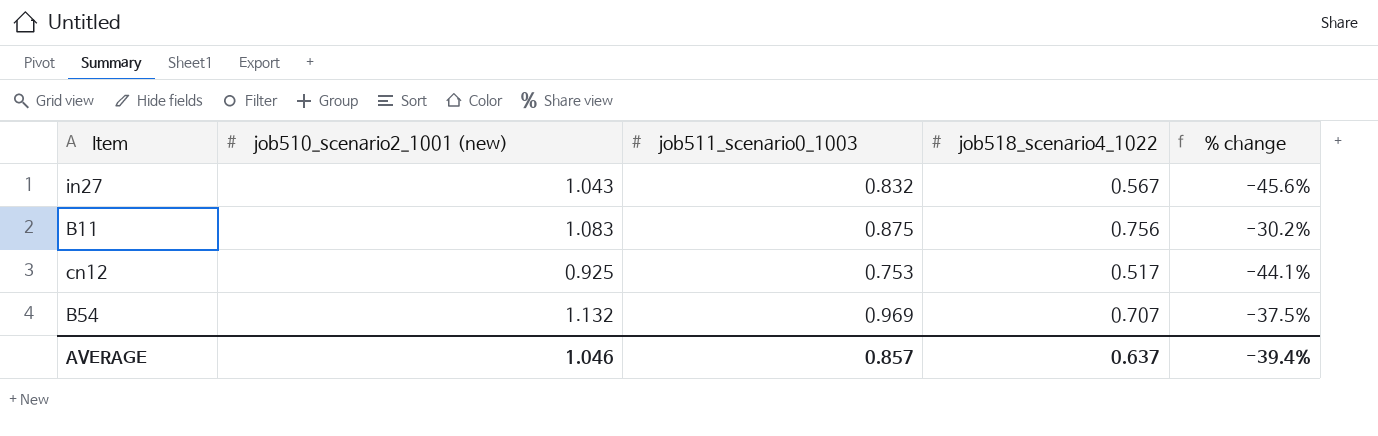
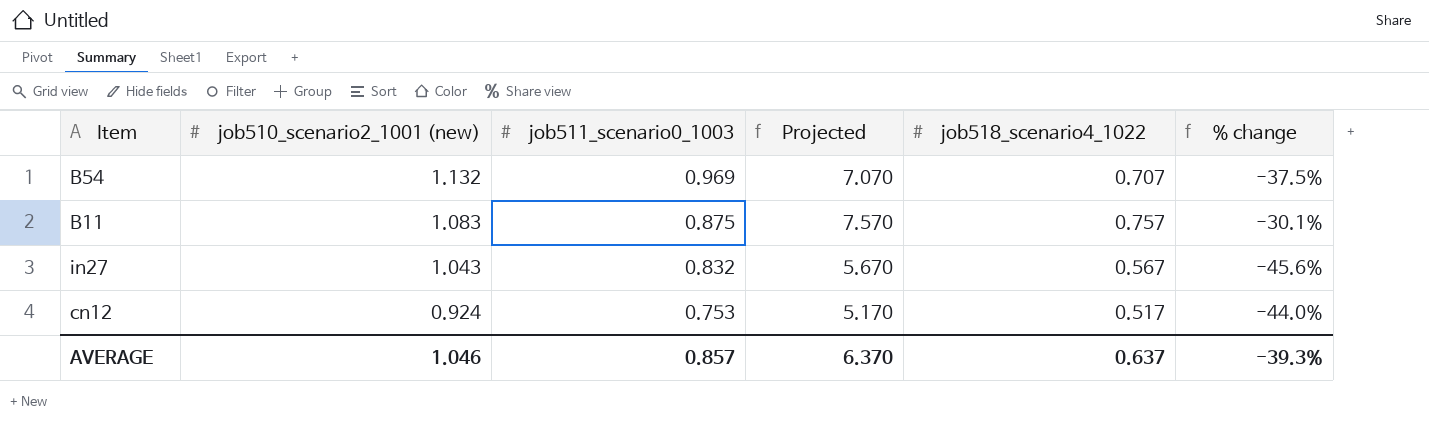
row order: none -> job510_scenario2_1001 (new) descending
column Projected | formula: none -> [job518_scenario4_1022] * 10
B11 | job518_scenario4_1022: 0.756 -> 0.757
B11 | % change: -30.2% -> -30.1%
cn12 | job510_scenario2_1001 (new): 0.925 -> 0.924
cn12 | % change: -44.1% -> -44.0%
AVERAGE | % change: -39.4% -> -39.3%

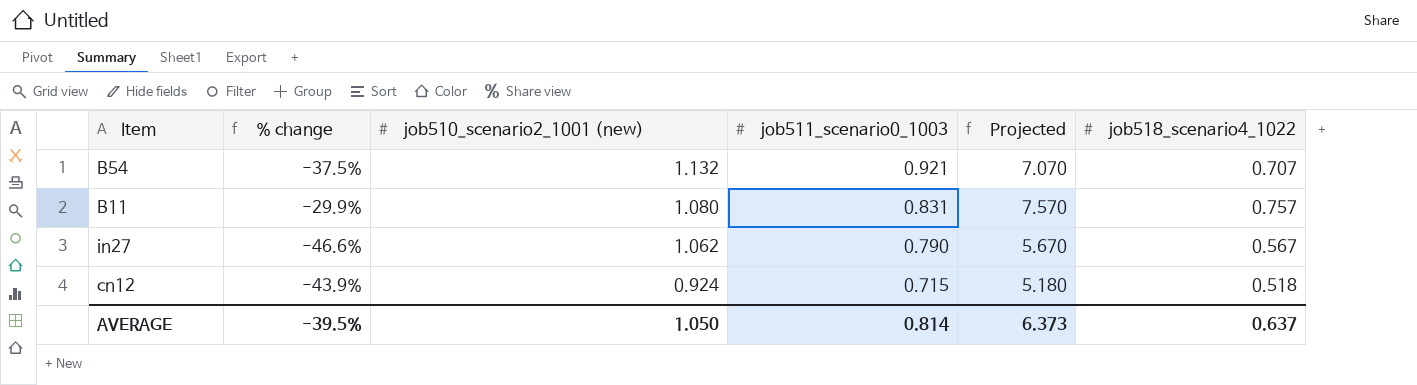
column % change | position: 6 -> 2
B54 | job511_scenario0_1003: 0.969 -> 0.921
B11 | % change: -30.1% -> -29.9%
B11 | job510_scenario2_1001 (new): 1.083 -> 1.080
B11 | job511_scenario0_1003: 0.875 -> 0.831
in27 | % change: -45.6% -> -46.6%
in27 | job510_scenario2_1001 (new): 1.043 -> 1.062
in27 | job511_scenario0_1003: 0.832 -> 0.790
cn12 | % change: -44.0% -> -43.9%
cn12 | job511_scenario0_1003: 0.753 -> 0.715
cn12 | Projected: 5.170 -> 5.180
cn12 | job518_scenario4_1022: 0.517 -> 0.518
AVERAGE | % change: -39.3% -> -39.5%
AVERAGE | job510_scenario2_1001 (new): 1.046 -> 1.050
AVERAGE | job511_scenario0_1003: 0.857 -> 0.814
AVERAGE | Projected: 6.370 -> 6.373

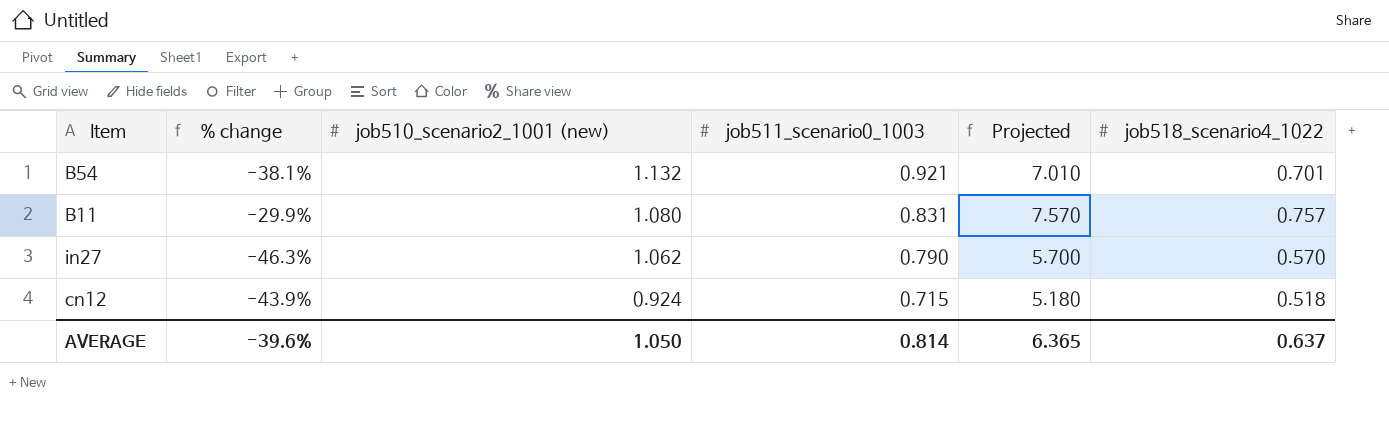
B54 | % change: -37.5% -> -38.1%
B54 | Projected: 7.070 -> 7.010
B54 | job518_scenario4_1022: 0.707 -> 0.701
in27 | % change: -46.6% -> -46.3%
in27 | Projected: 5.670 -> 5.700
in27 | job518_scenario4_1022: 0.567 -> 0.570
AVERAGE | % change: -39.5% -> -39.6%
AVERAGE | Projected: 6.373 -> 6.365

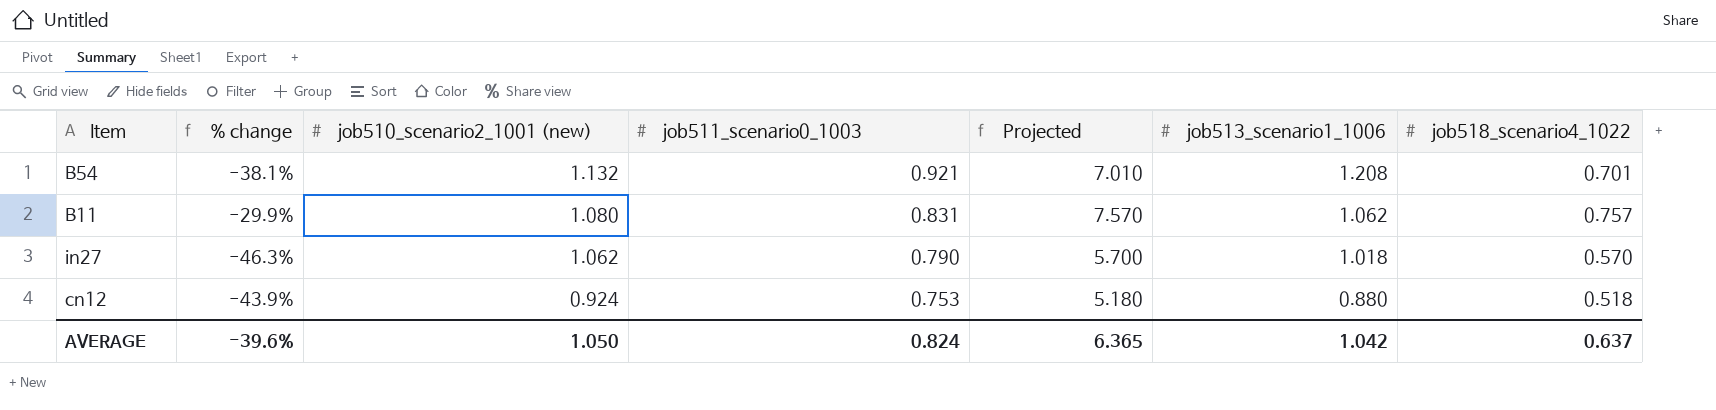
column job513_scenario1_1006 | position: none -> 6
cn12 | job511_scenario0_1003: 0.715 -> 0.753
AVERAGE | job511_scenario0_1003: 0.814 -> 0.824

